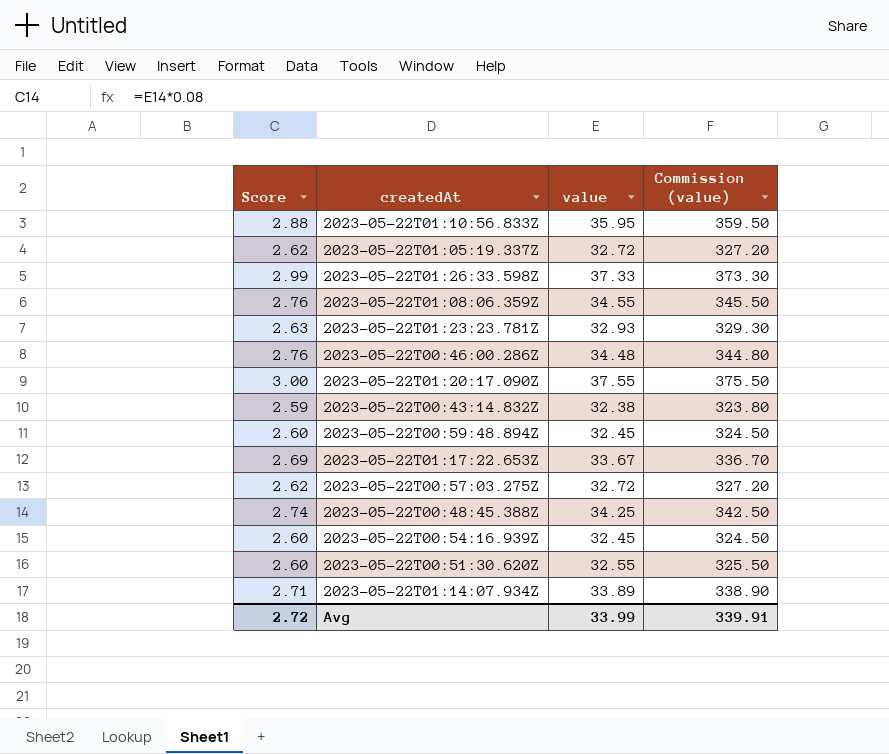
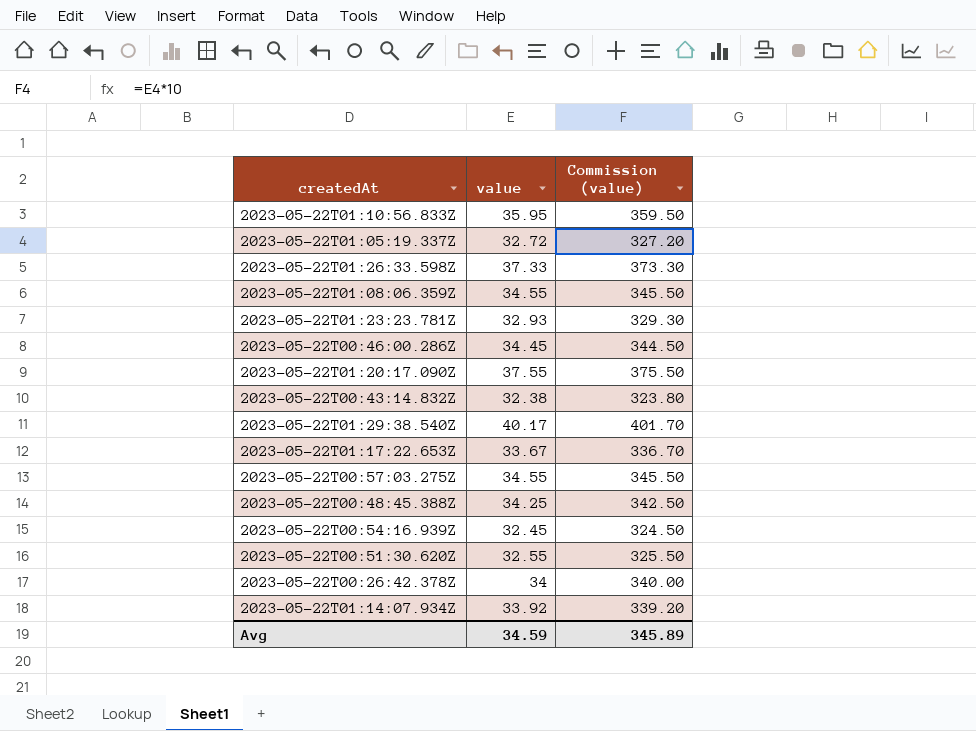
column Score | formula: [value] * 0.08 -> none
row 2023-05-22T00:59:48.894Z: 2.60 | 32.45 | 324.50 -> none
2023-05-22T00:46:00.286Z | value: 34.48 -> 34.45
2023-05-22T00:46:00.286Z | Commission (value): 344.80 -> 344.50
row 2023-05-22T01:29:38.540Z: none -> 40.17 | 401.70
2023-05-22T00:57:03.275Z | value: 32.72 -> 34.55
2023-05-22T00:57:03.275Z | Commission (value): 327.20 -> 345.50
row 2023-05-22T00:26:42.378Z: none -> 34 | 340.00
2023-05-22T01:14:07.934Z | value: 33.89 -> 33.92
2023-05-22T01:14:07.934Z | Commission (value): 338.90 -> 339.20
Avg | value: 33.99 -> 34.59
Avg | Commission (value): 339.91 -> 345.89

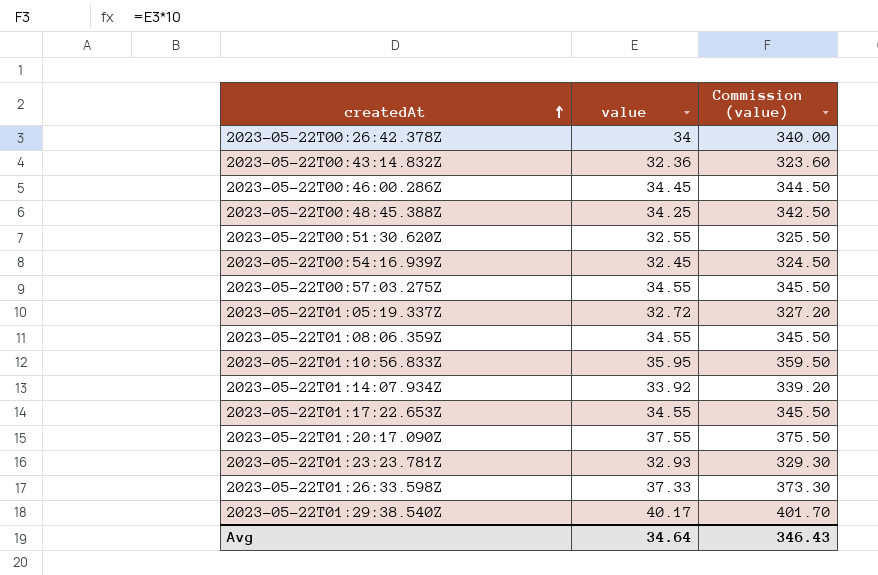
row order: none -> createdAt ascending
2023-05-22T00:43:14.832Z | value: 32.38 -> 32.36
2023-05-22T00:43:14.832Z | Commission (value): 323.80 -> 323.60
2023-05-22T01:17:22.653Z | value: 33.67 -> 34.55
2023-05-22T01:17:22.653Z | Commission (value): 336.70 -> 345.50
Avg | value: 34.59 -> 34.64
Avg | Commission (value): 345.89 -> 346.43

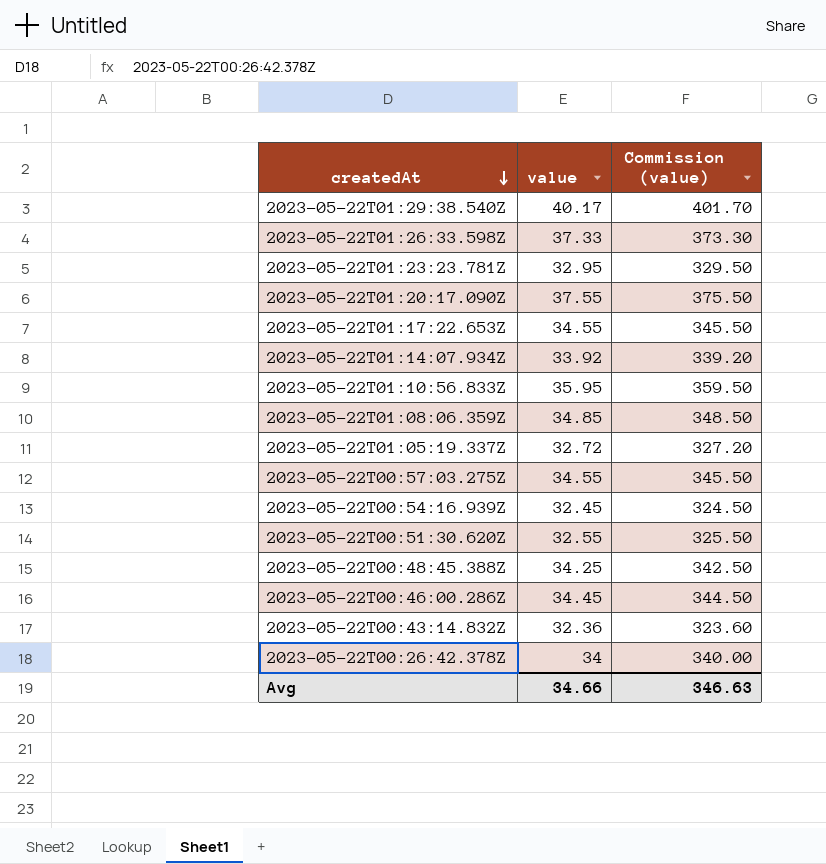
row order: createdAt ascending -> createdAt descending
2023-05-22T01:23:23.781Z | value: 32.93 -> 32.95
2023-05-22T01:23:23.781Z | Commission (value): 329.30 -> 329.50
2023-05-22T01:08:06.359Z | value: 34.55 -> 34.85
2023-05-22T01:08:06.359Z | Commission (value): 345.50 -> 348.50
Avg | value: 34.64 -> 34.66
Avg | Commission (value): 346.43 -> 346.63

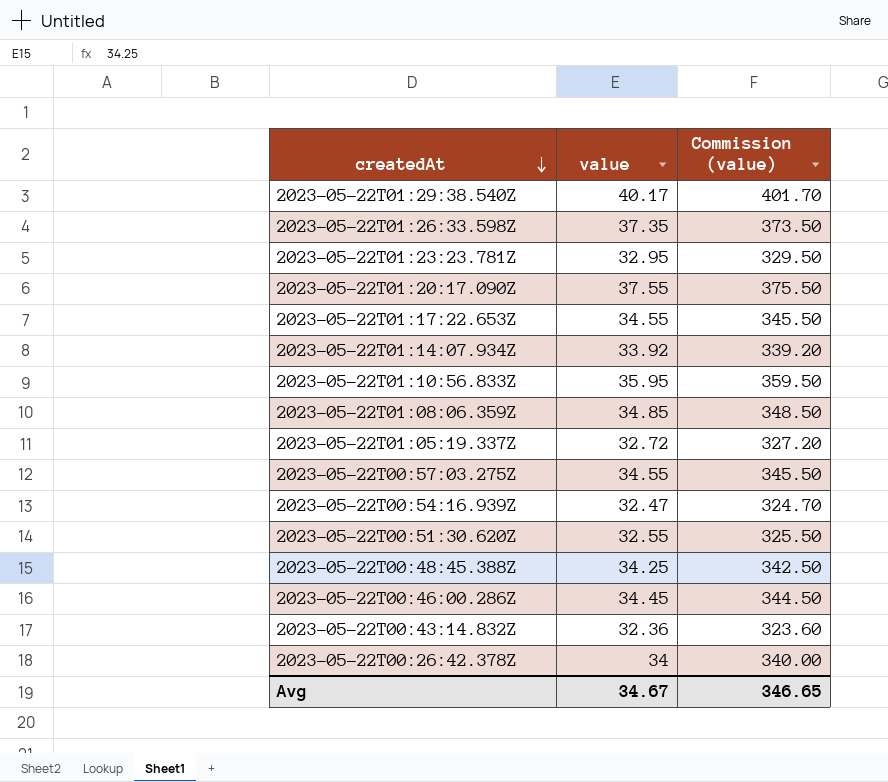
2023-05-22T01:26:33.598Z | value: 37.33 -> 37.35
2023-05-22T01:26:33.598Z | Commission (value): 373.30 -> 373.50
2023-05-22T00:54:16.939Z | value: 32.45 -> 32.47
2023-05-22T00:54:16.939Z | Commission (value): 324.50 -> 324.70
Avg | value: 34.66 -> 34.67
Avg | Commission (value): 346.63 -> 346.65

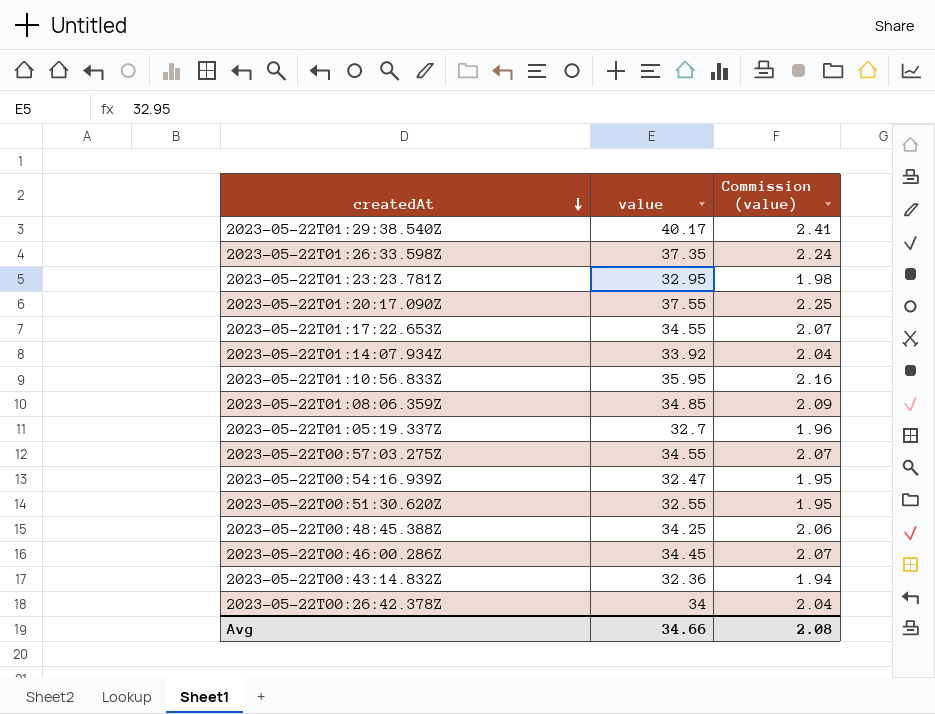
column Commission (value) | formula: [value] * 10 -> [value] * 0.06
2023-05-22T01:05:19.337Z | value: 32.72 -> 32.7
Avg | value: 34.67 -> 34.66
Avg | Commission (value): 346.65 -> 2.08

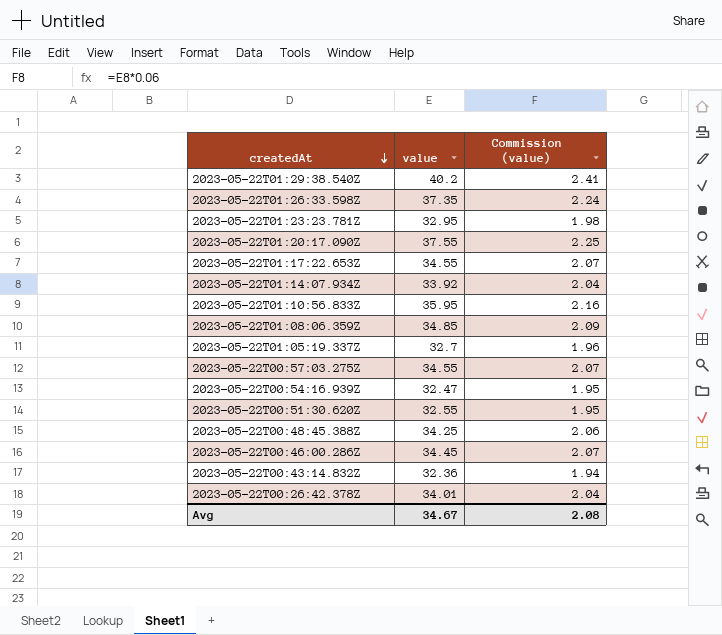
2023-05-22T01:29:38.540Z | value: 40.17 -> 40.2
2023-05-22T00:26:42.378Z | value: 34 -> 34.01
Avg | value: 34.66 -> 34.67

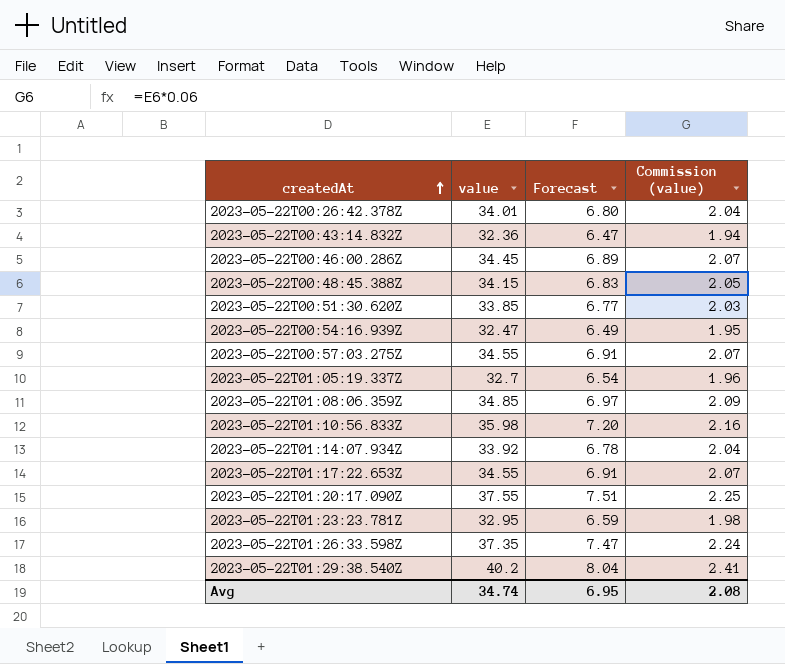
row order: createdAt descending -> createdAt ascending
column Forecast | formula: none -> [value] * 0.2
2023-05-22T00:48:45.388Z | value: 34.25 -> 34.15
2023-05-22T00:48:45.388Z | Commission (value): 2.06 -> 2.05
2023-05-22T00:51:30.620Z | value: 32.55 -> 33.85
2023-05-22T00:51:30.620Z | Commission (value): 1.95 -> 2.03
2023-05-22T01:10:56.833Z | value: 35.95 -> 35.98
Avg | value: 34.67 -> 34.74

